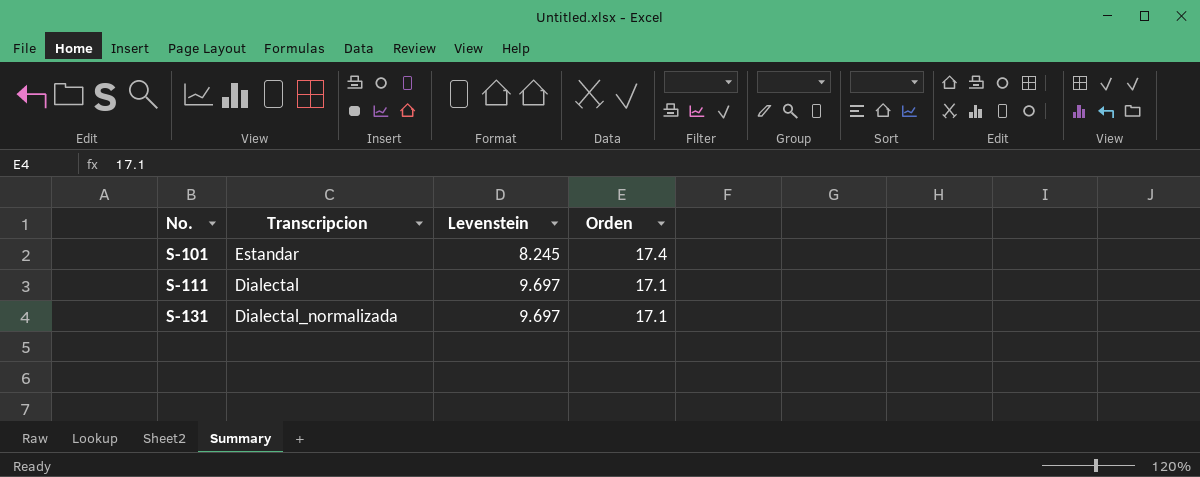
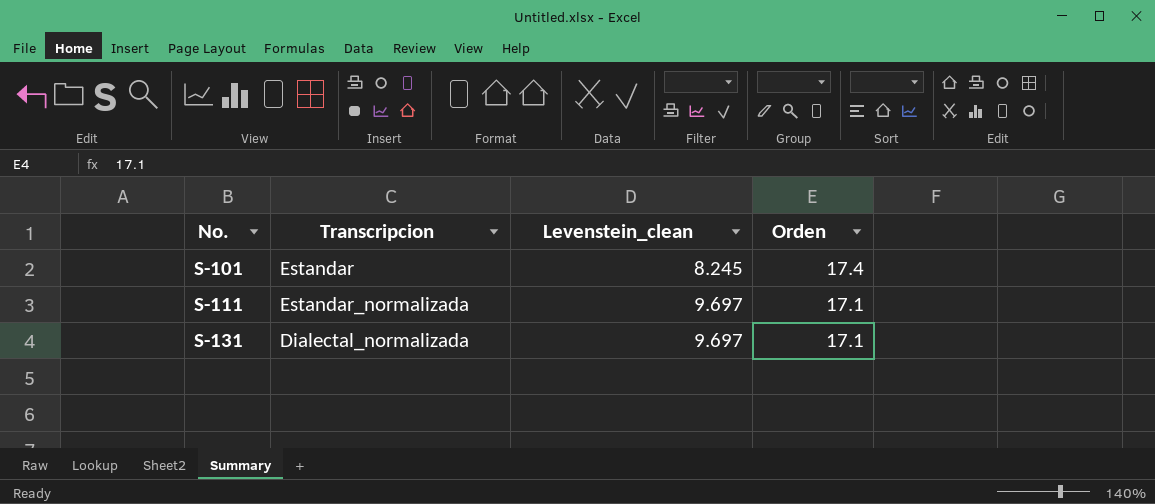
column name: Levenstein -> Levenstein_clean
S-111 | Transcripcion: Dialectal -> Estandar_normalizada

